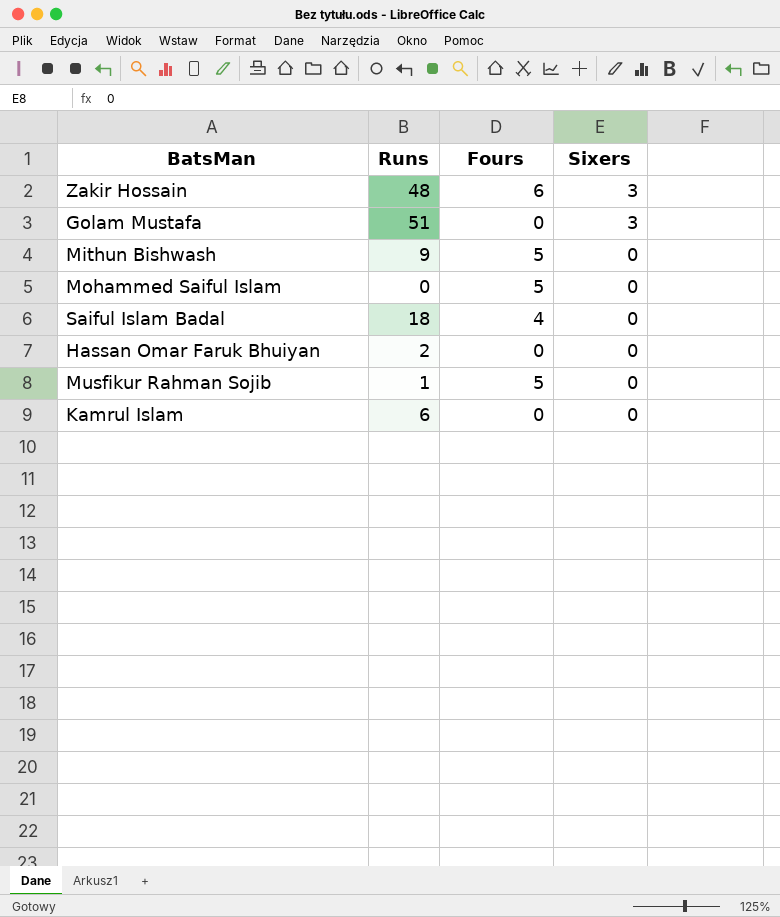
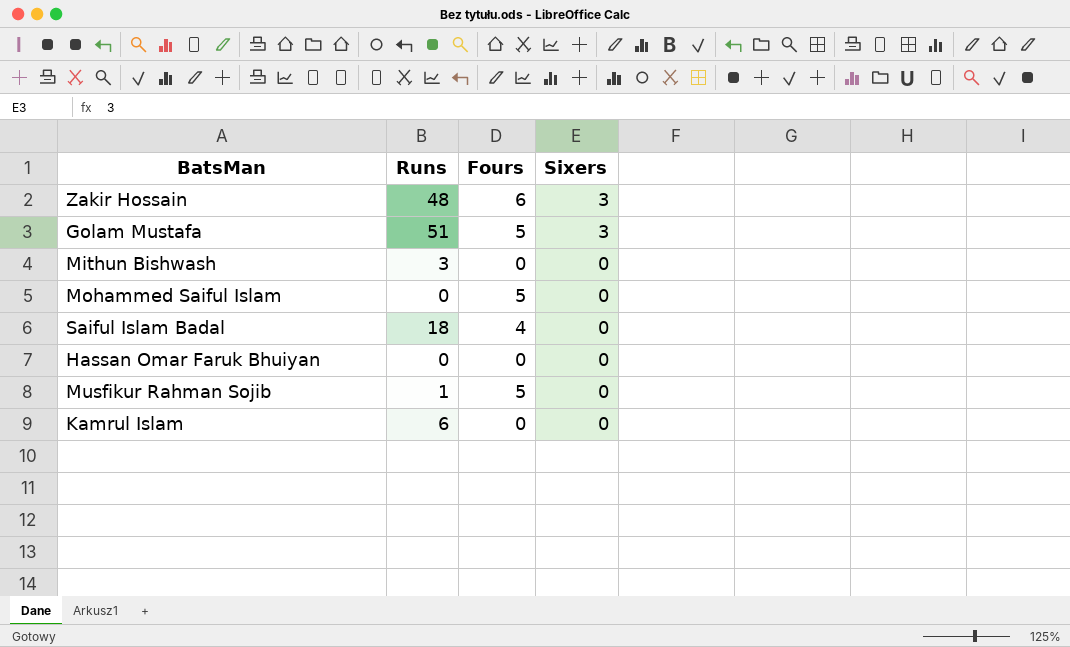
Golam Mustafa | Fours: 0 -> 5
Mithun Bishwash | Runs: 9 -> 3
Mithun Bishwash | Fours: 5 -> 0
Hassan Omar Faruk Bhuiyan | Runs: 2 -> 0

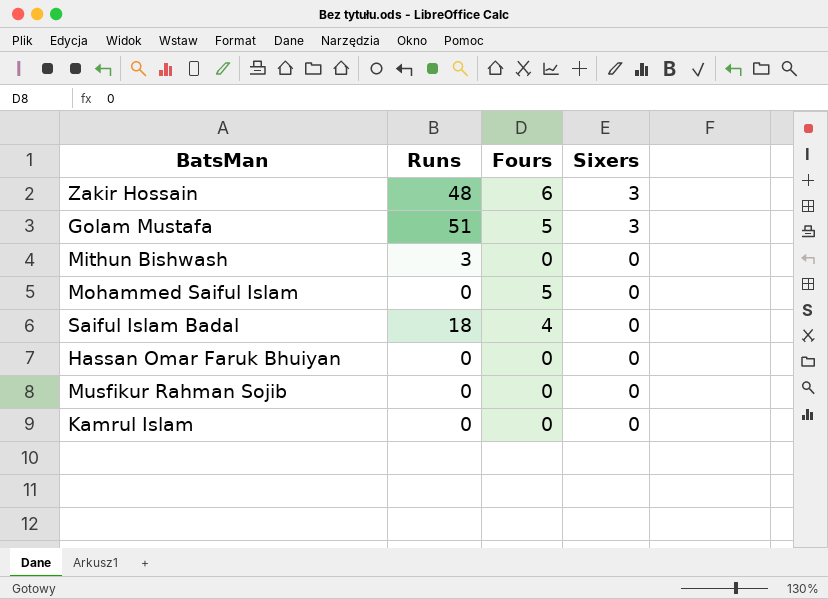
Musfikur Rahman Sojib | Runs: 1 -> 0
Musfikur Rahman Sojib | Fours: 5 -> 0
Kamrul Islam | Runs: 6 -> 0

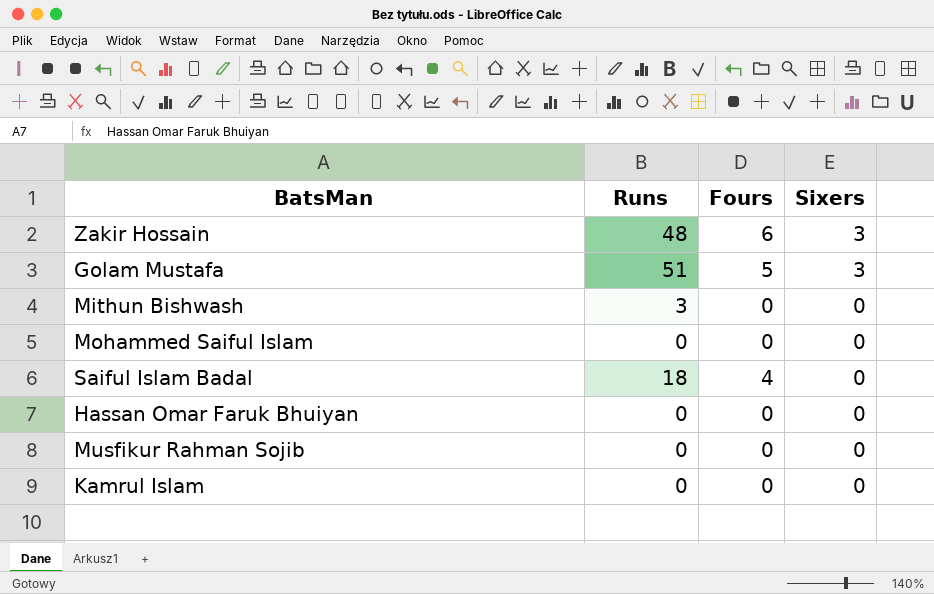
Mohammed Saiful Islam | Fours: 5 -> 0

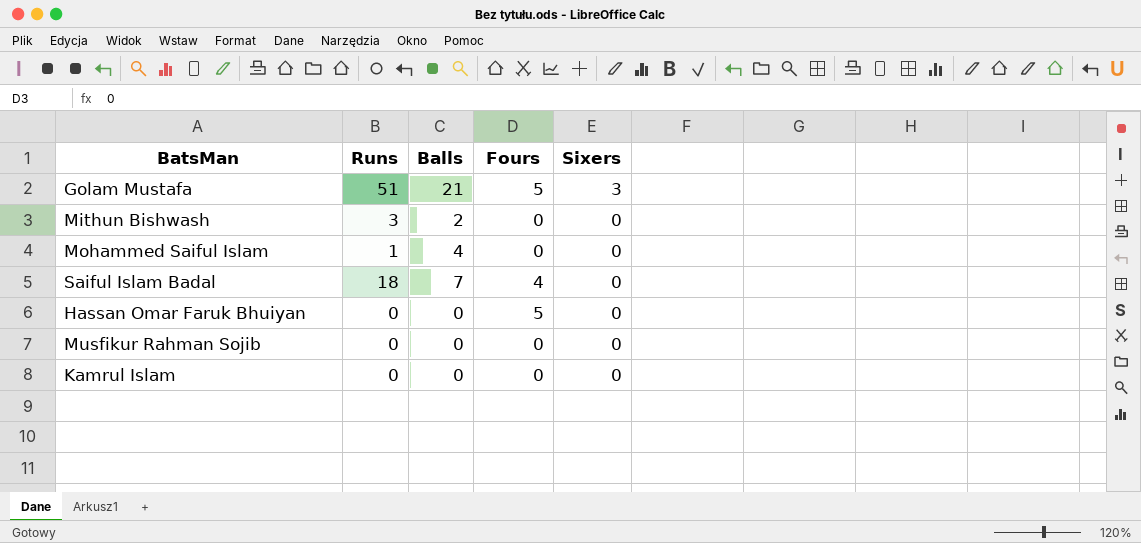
column Balls | position: none -> 3
row Zakir Hossain: 48 | 6 | 3 -> none
Mohammed Saiful Islam | Runs: 0 -> 1
Hassan Omar Faruk Bhuiyan | Fours: 0 -> 5

